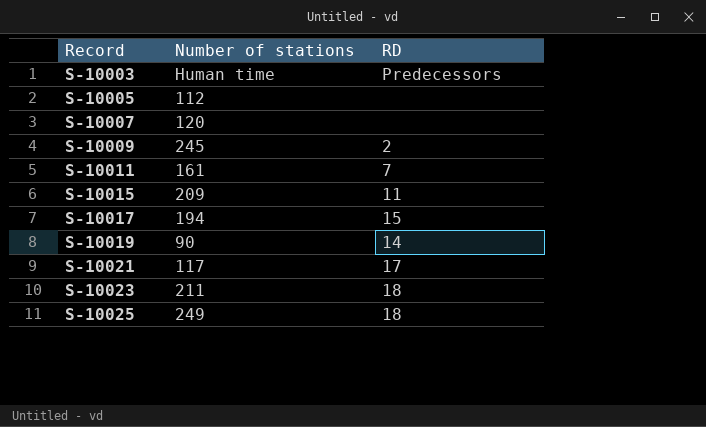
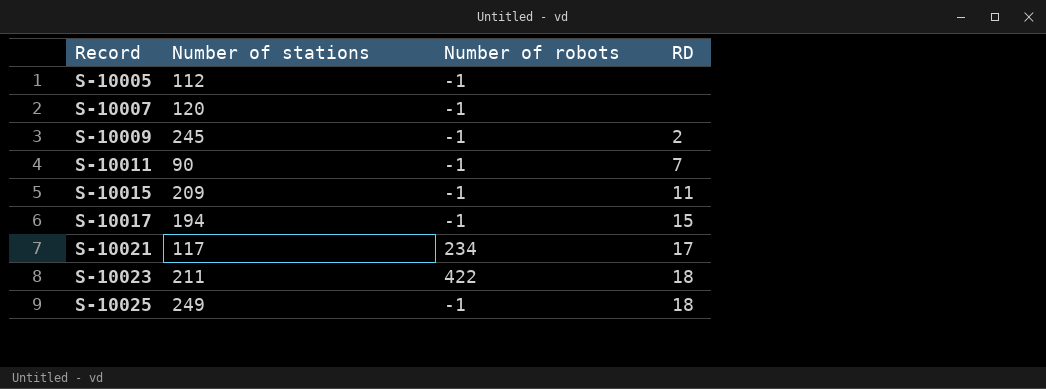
column Number of robots | position: none -> 3
row S-10003: Human time | Predecessors -> none
row S-10019: 90 | 14 -> none
S-10011 | Number of stations: 161 -> 90

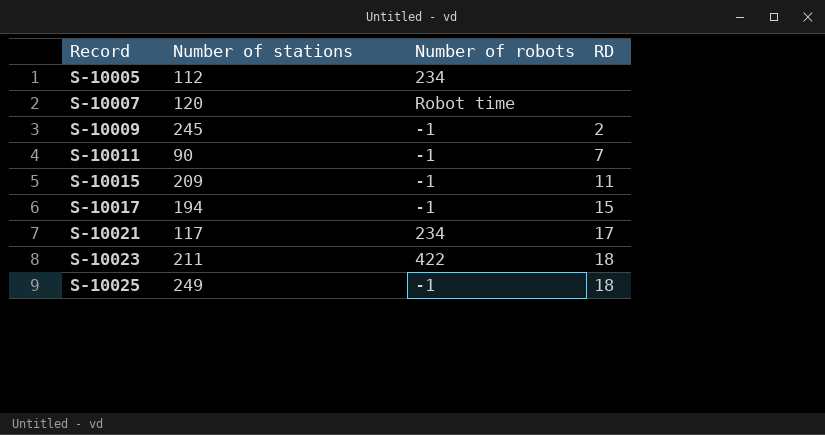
S-10005 | Number of robots: -1 -> 234
S-10007 | Number of robots: -1 -> Robot time

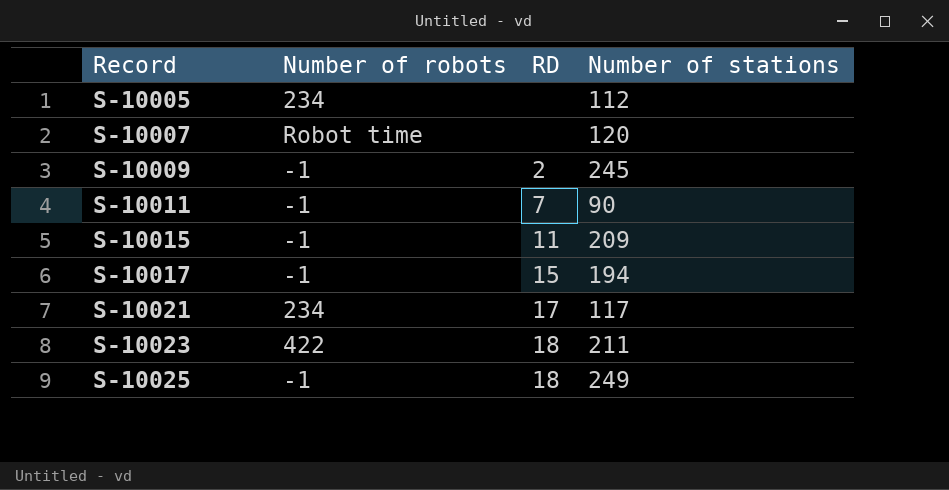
column Number of stations | position: 2 -> 4

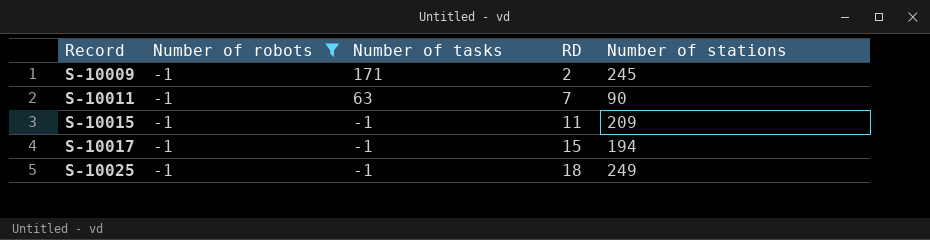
filter: none -> Number of robots = -1
column Number of tasks | position: none -> 3

